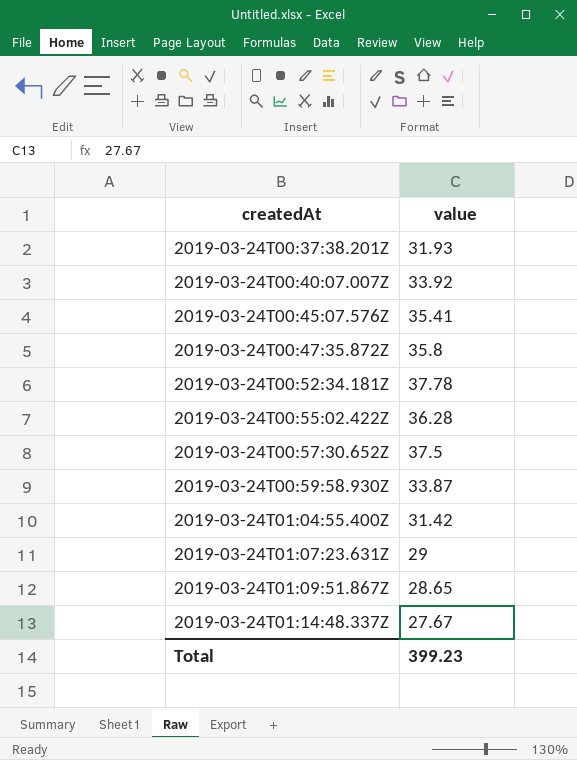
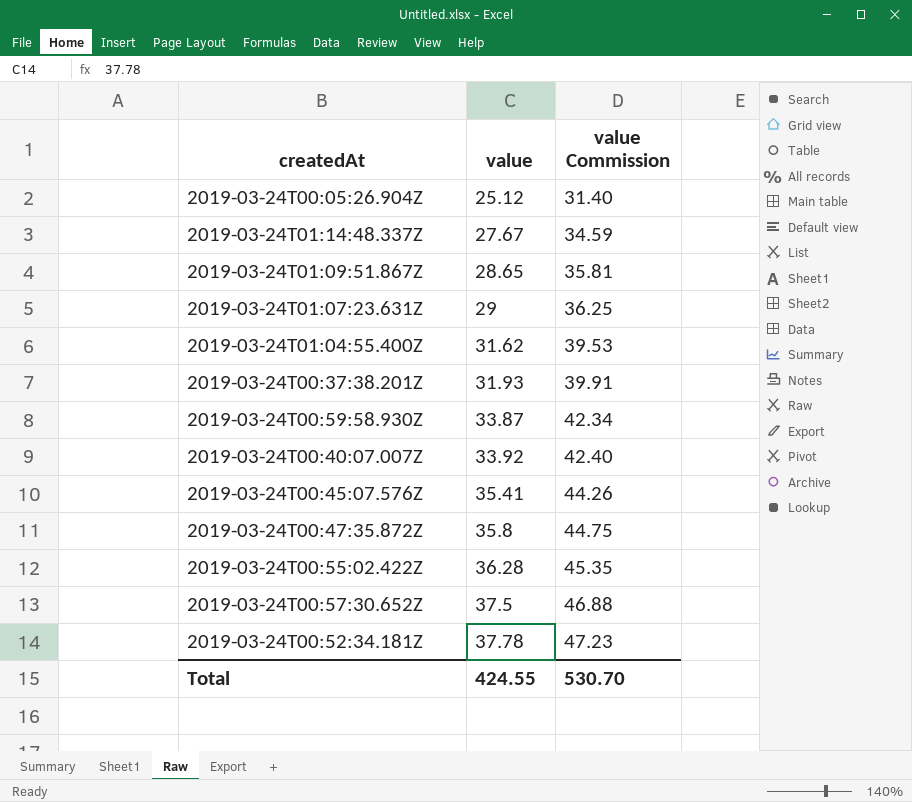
row order: createdAt ascending -> value ascending
column value Commission | formula: none -> [value] * 1.25
row 2019-03-24T00:05:26.904Z: none -> 25.12 | 31.40
2019-03-24T01:04:55.400Z | value: 31.42 -> 31.62
Total | value: 399.23 -> 424.55

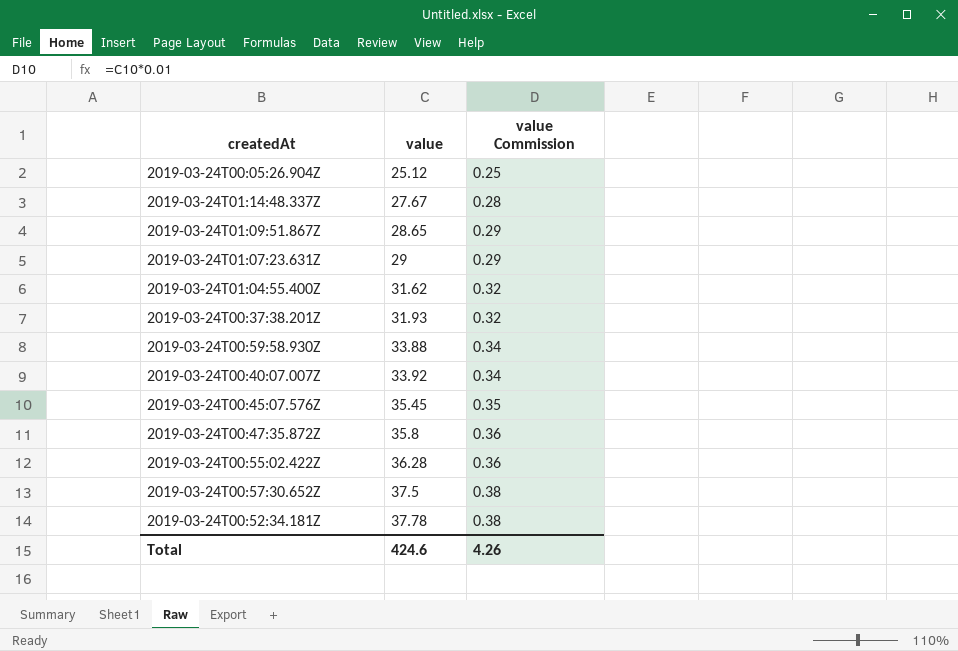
column value Commission | formula: [value] * 1.25 -> [value] * 0.01
2019-03-24T00:59:58.930Z | value: 33.87 -> 33.88
2019-03-24T00:45:07.576Z | value: 35.41 -> 35.45
Total | value: 424.55 -> 424.6
Total | value Commission: 530.70 -> 4.26

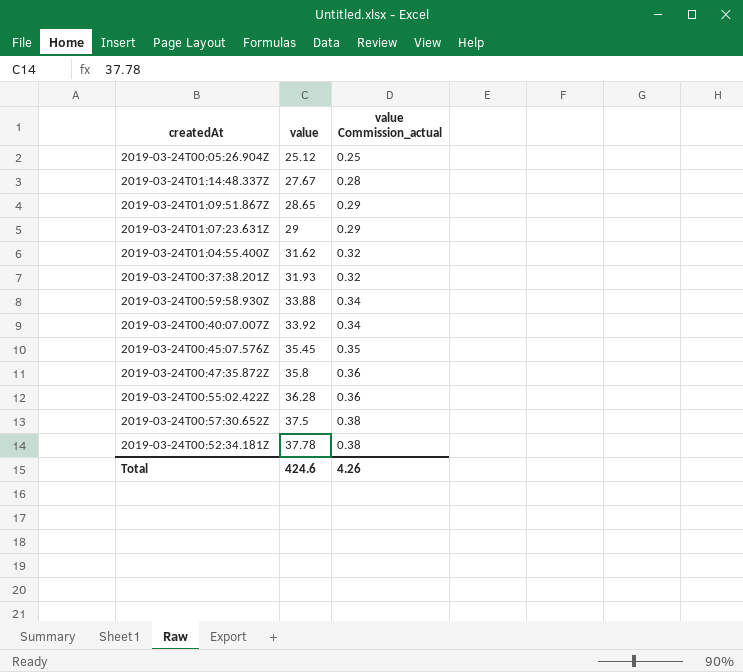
column name: value Commission -> value Commission_actual

